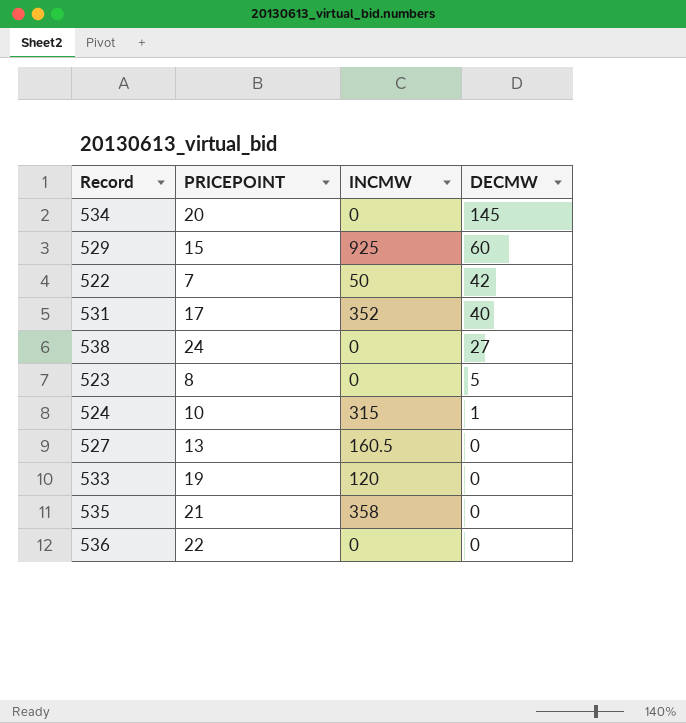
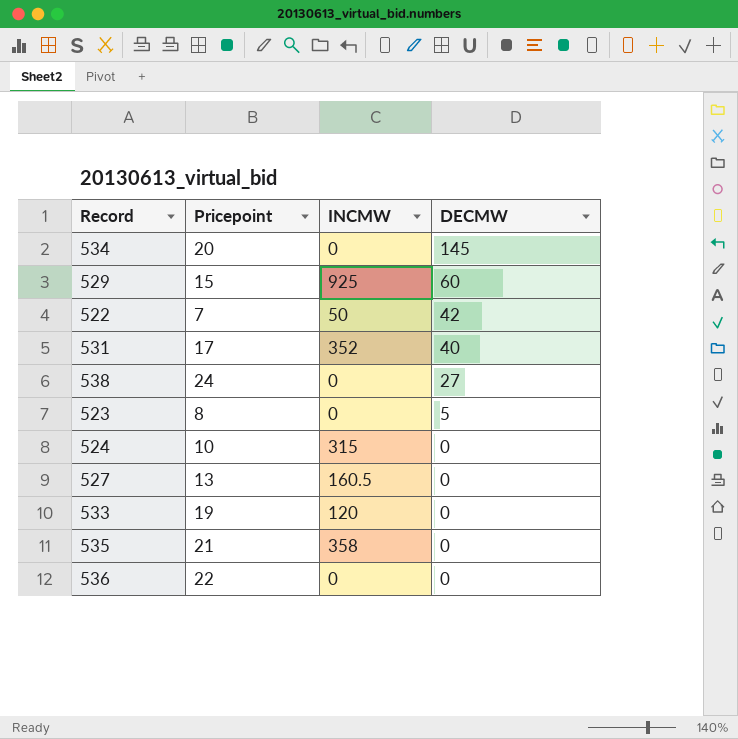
column name: PRICEPOINT -> Pricepoint
524 | DECMW: 1 -> 0

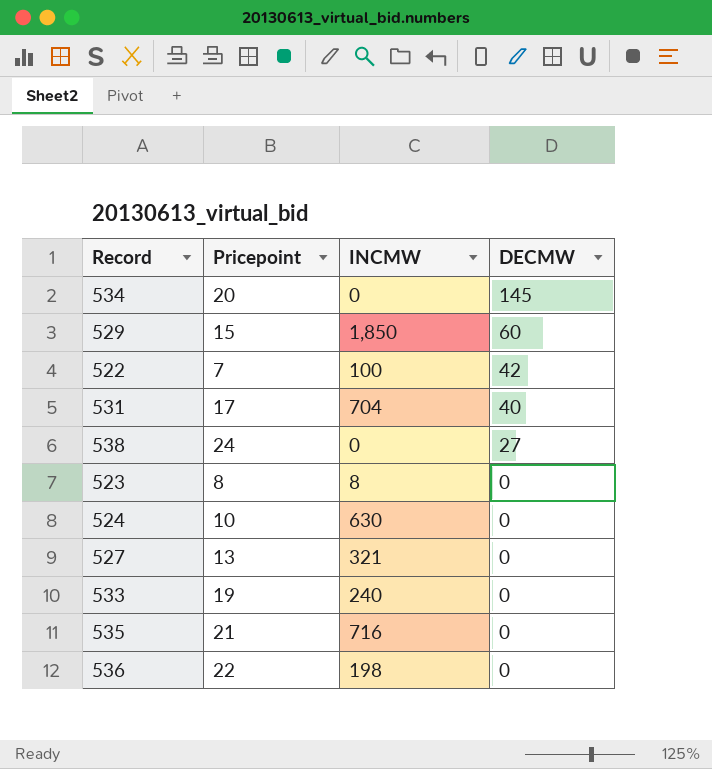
529 | INCMW: 925 -> 1,850
522 | INCMW: 50 -> 100
531 | INCMW: 352 -> 704
523 | INCMW: 0 -> 8
523 | DECMW: 5 -> 0
524 | INCMW: 315 -> 630
527 | INCMW: 160.5 -> 321
533 | INCMW: 120 -> 240
535 | INCMW: 358 -> 716
536 | INCMW: 0 -> 198

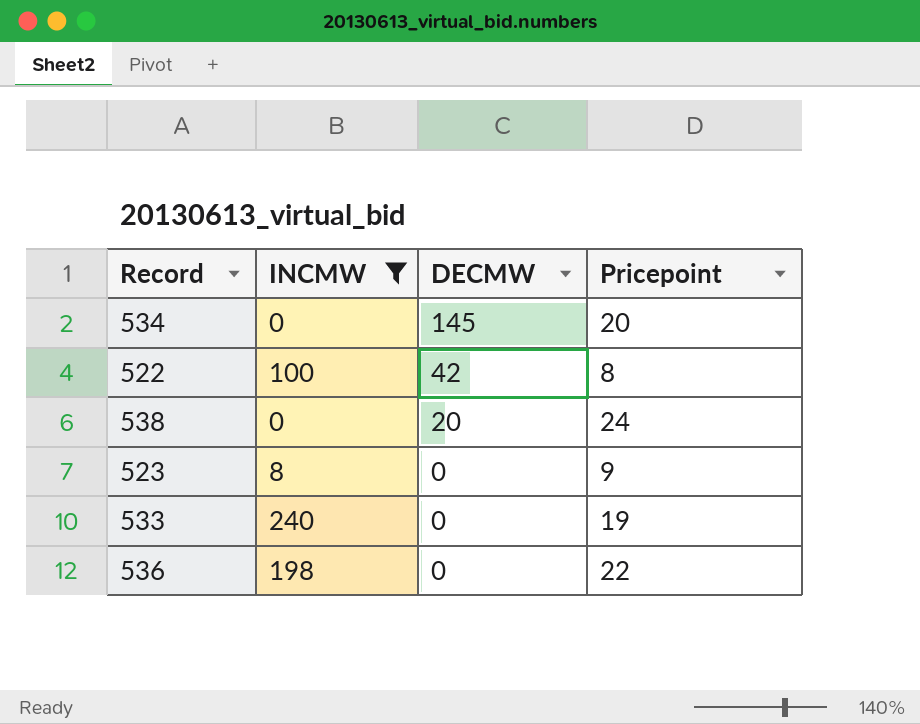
filter: none -> INCMW <= 240
column Pricepoint | position: 2 -> 4
522 | Pricepoint: 7 -> 8
538 | DECMW: 27 -> 20
523 | Pricepoint: 8 -> 9

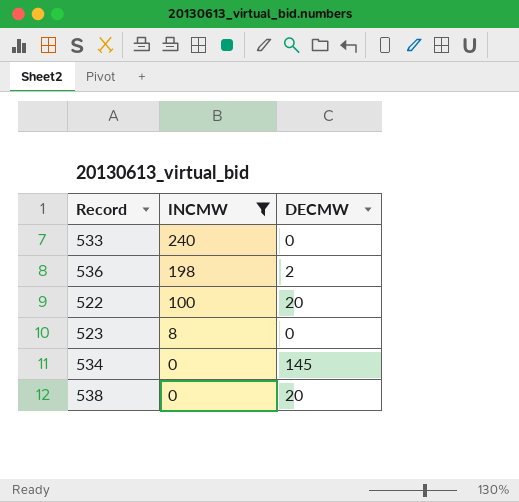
row order: DECMW descending -> INCMW descending
column Pricepoint | position: 4 -> none
536 | DECMW: 0 -> 2
522 | DECMW: 42 -> 20

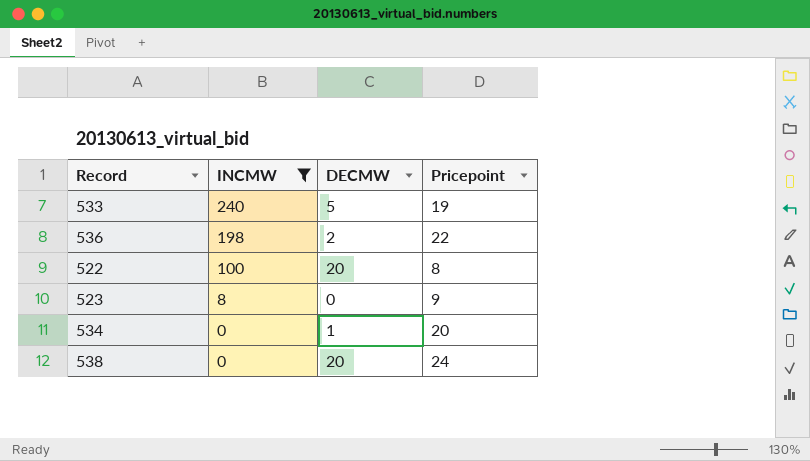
column Pricepoint | position: none -> 4
533 | DECMW: 0 -> 5
534 | DECMW: 145 -> 1

